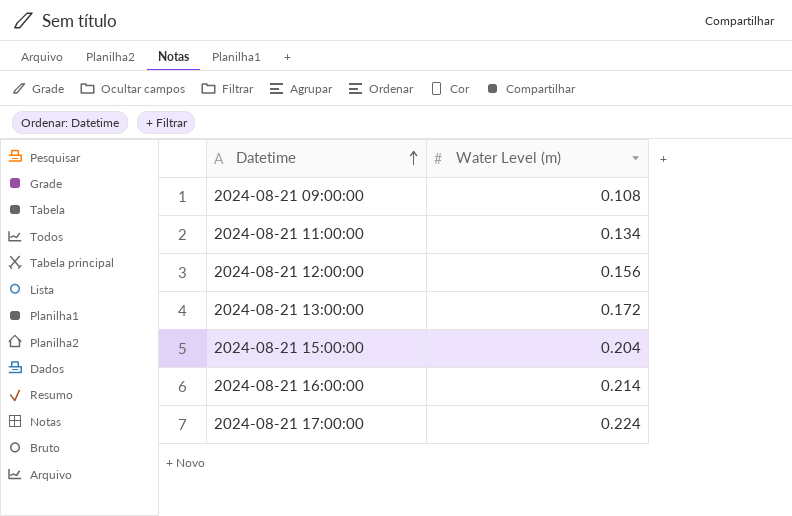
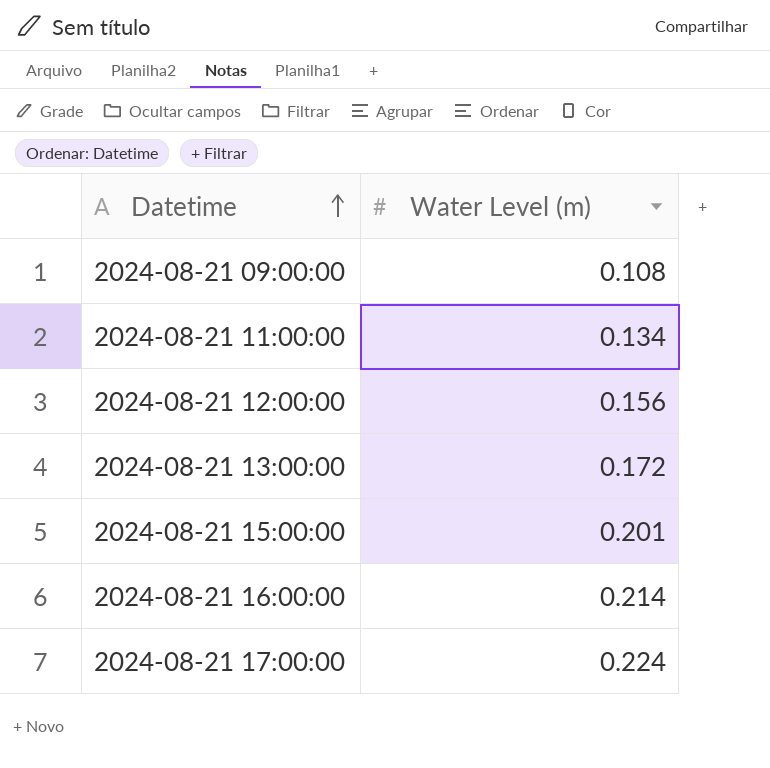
2024-08-21 15:00:00 | Water Level (m): 0.204 -> 0.201

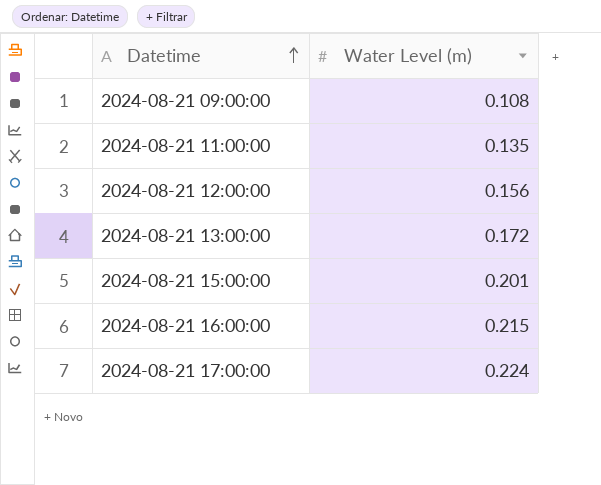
2024-08-21 11:00:00 | Water Level (m): 0.134 -> 0.135
2024-08-21 16:00:00 | Water Level (m): 0.214 -> 0.215

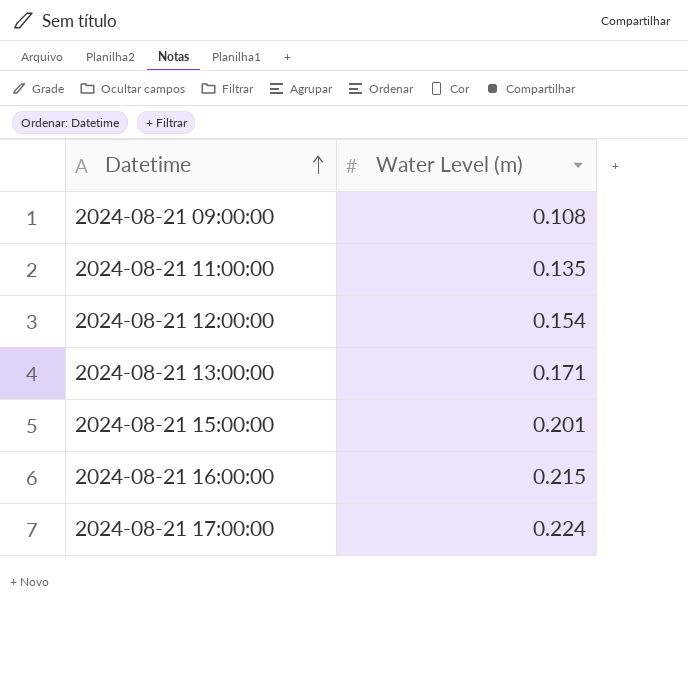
2024-08-21 12:00:00 | Water Level (m): 0.156 -> 0.154
2024-08-21 13:00:00 | Water Level (m): 0.172 -> 0.171

